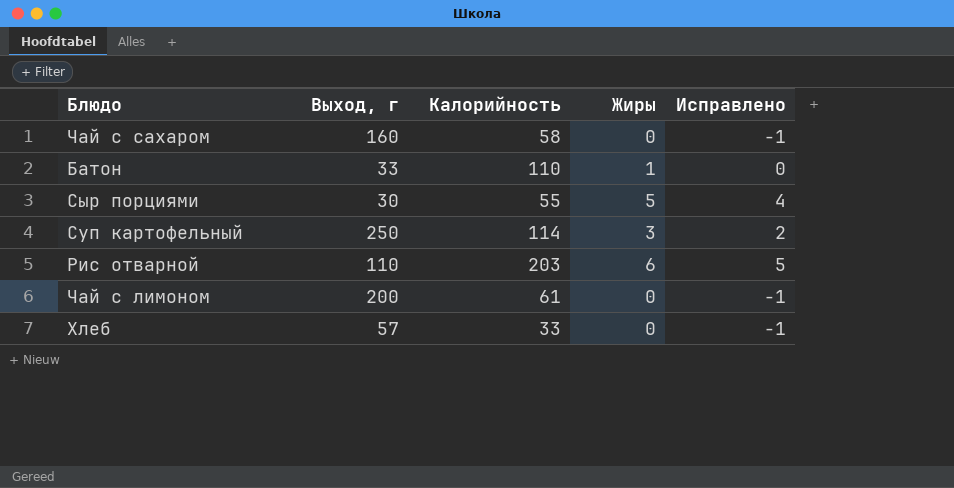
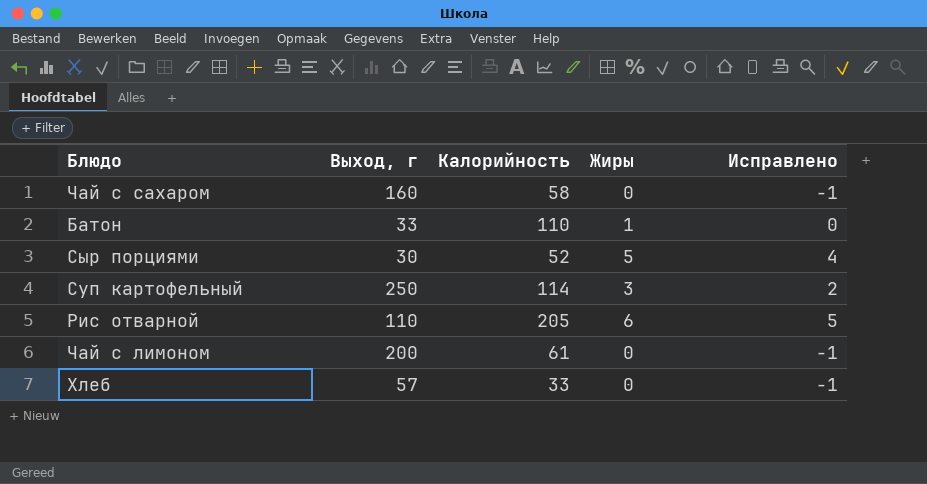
Сыр порциями | Калорийность: 55 -> 52
Рис отварной | Калорийность: 203 -> 205

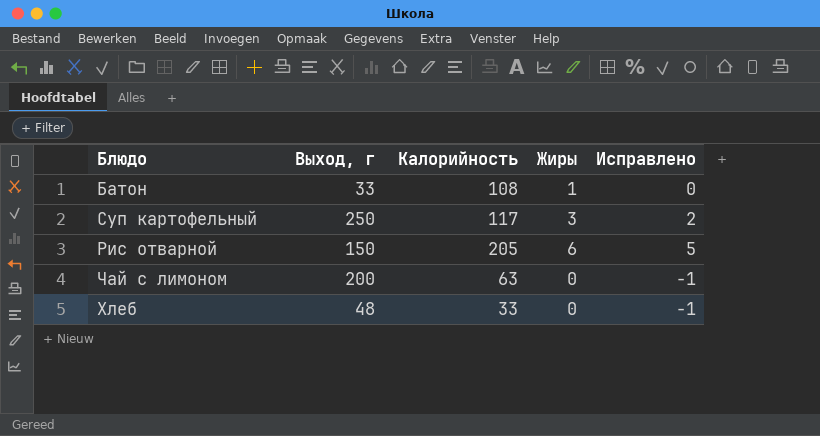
row Чай с сахаром: 160 | 58 | 0 | -1 -> none
row Сыр порциями: 30 | 52 | 5 | 4 -> none
Батон | Калорийность: 110 -> 108
Суп картофельный | Калорийность: 114 -> 117
Рис отварной | Выход, г: 110 -> 150
Чай с лимоном | Калорийность: 61 -> 63
Хлеб | Выход, г: 57 -> 48

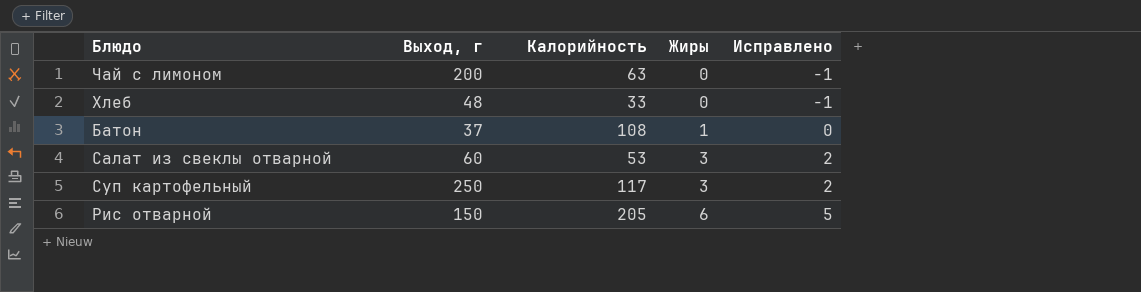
row order: none -> Жиры ascending
Батон | Выход, г: 33 -> 37
row Салат из свеклы отварной: none -> 60 | 53 | 3 | 2

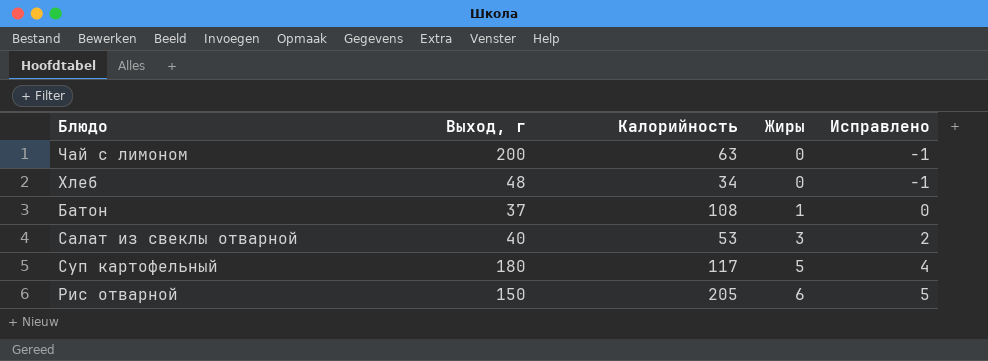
Хлеб | Калорийность: 33 -> 34
Салат из свеклы отварной | Выход, г: 60 -> 40
Суп картофельный | Выход, г: 250 -> 180
Суп картофельный | Жиры: 3 -> 5
Суп картофельный | Исправлено: 2 -> 4

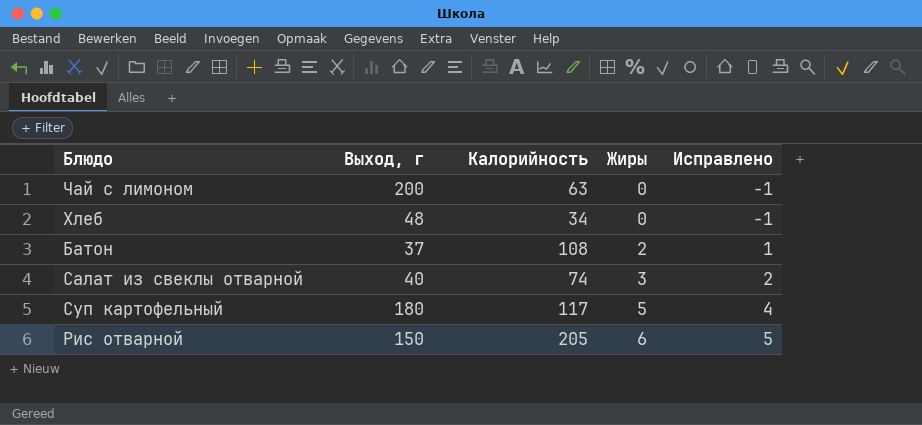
Батон | Жиры: 1 -> 2
Батон | Исправлено: 0 -> 1
Салат из свеклы отварной | Калорийность: 53 -> 74

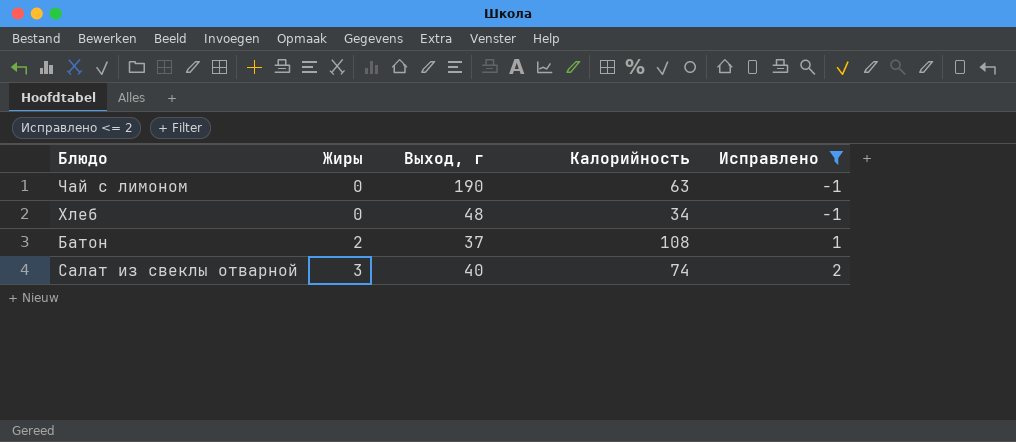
filter: none -> Исправлено <= 2
column Жиры | position: 4 -> 2
Чай с лимоном | Выход, г: 200 -> 190

